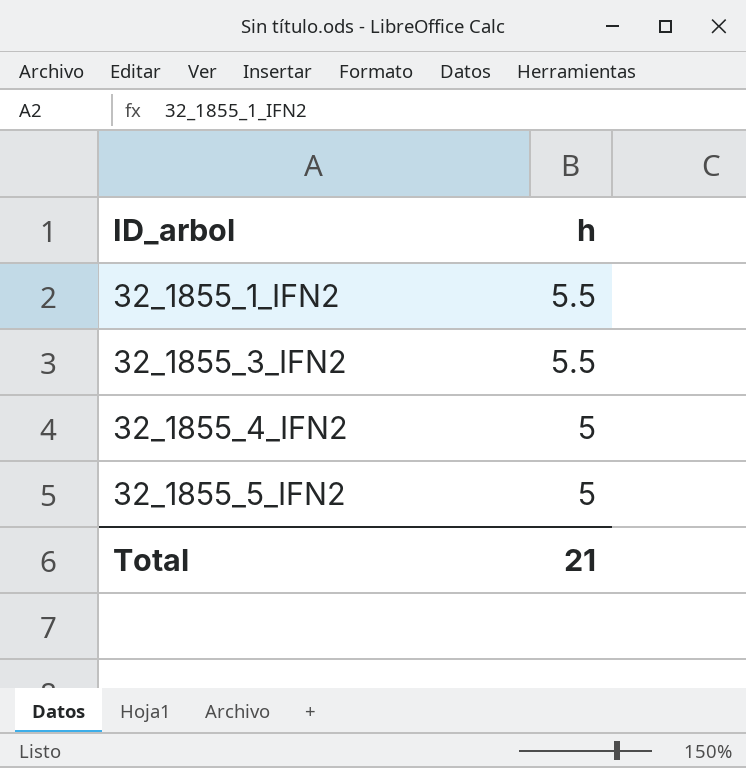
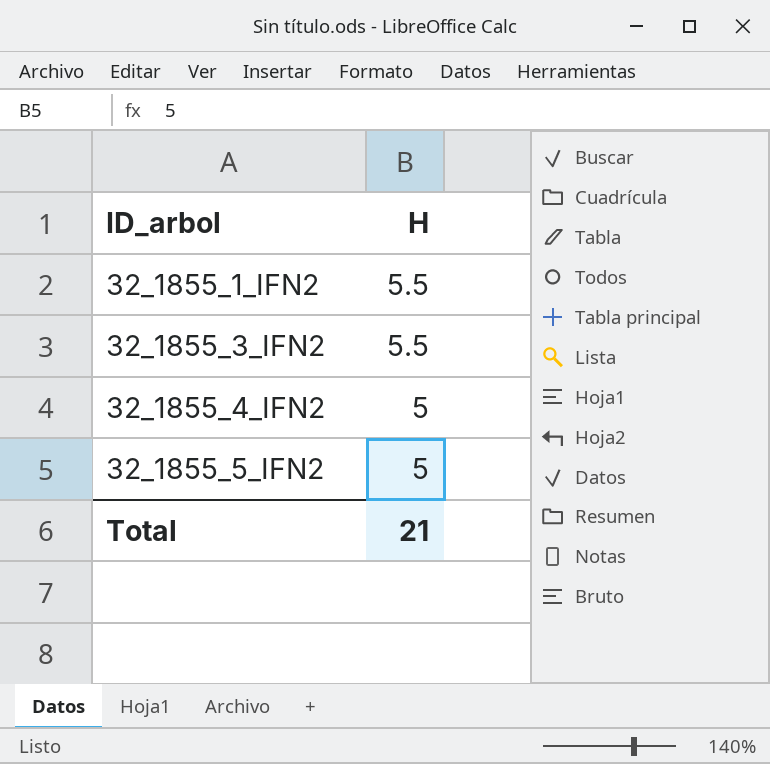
column name: h -> H

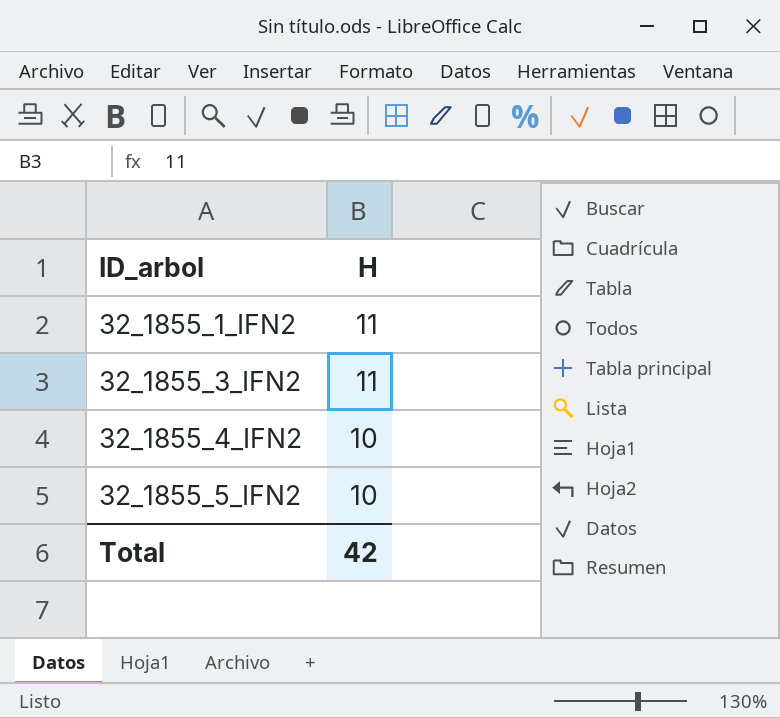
32_1855_1_IFN2 | H: 5.5 -> 11
32_1855_3_IFN2 | H: 5.5 -> 11
32_1855_4_IFN2 | H: 5 -> 10
32_1855_5_IFN2 | H: 5 -> 10
Total | H: 21 -> 42

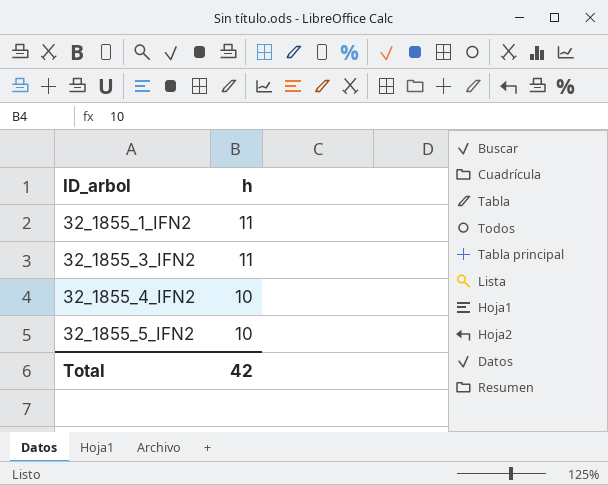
column name: H -> h

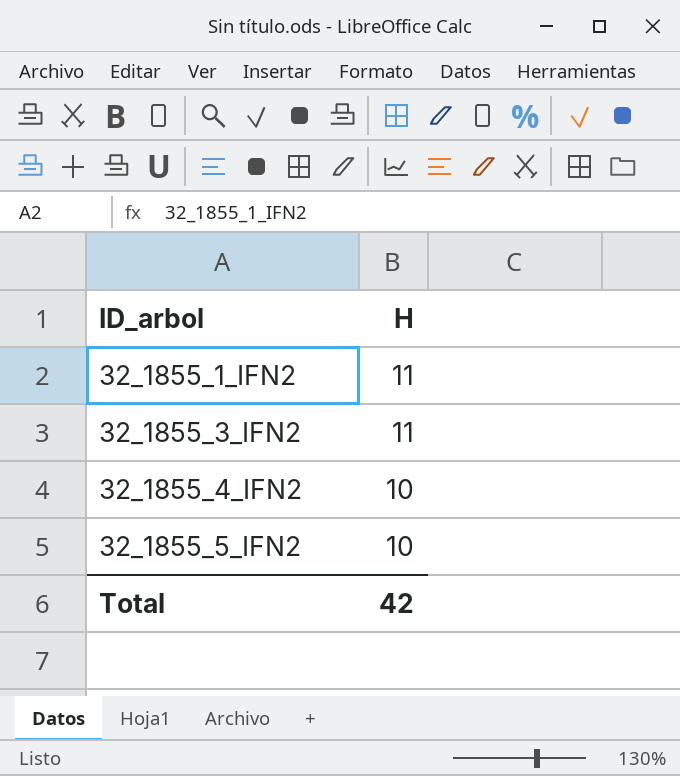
column name: h -> H

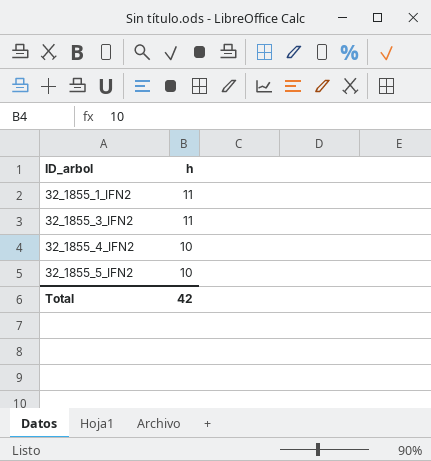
column name: H -> h

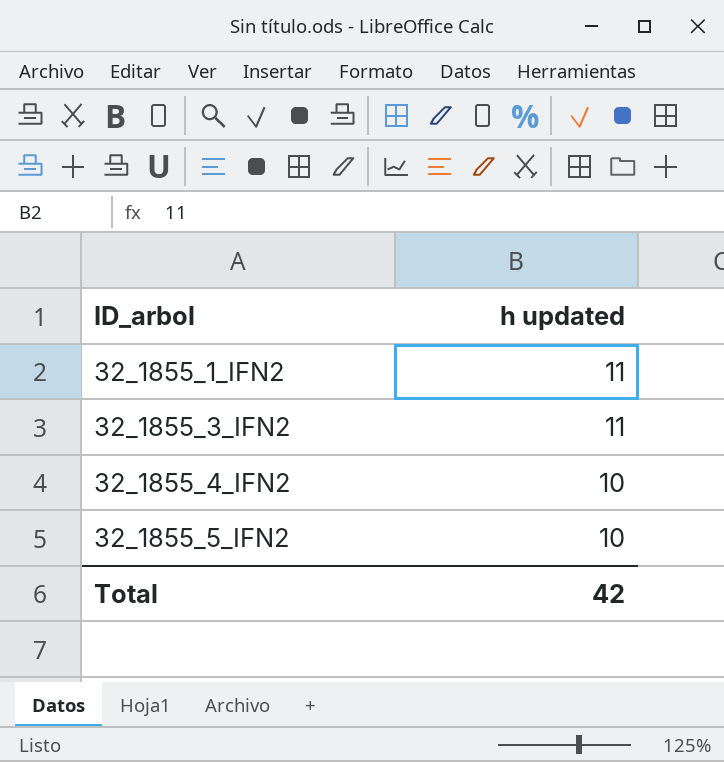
column name: h -> h updated

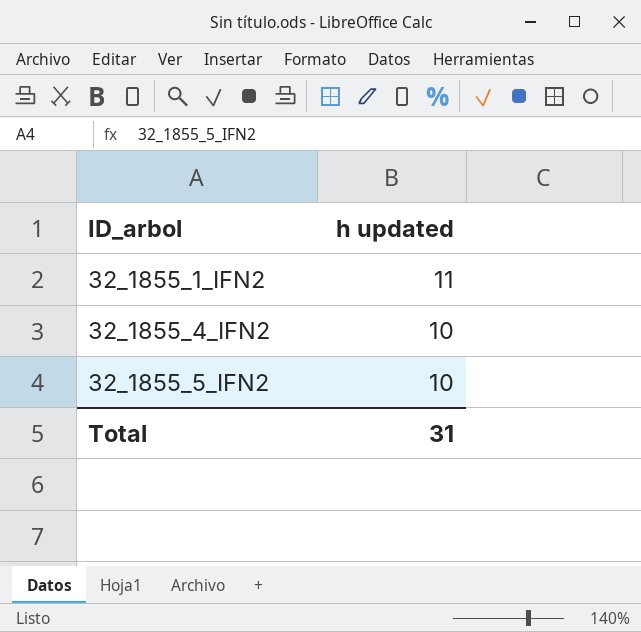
row 32_1855_3_IFN2: 11 -> none
Total | h updated: 42 -> 31

